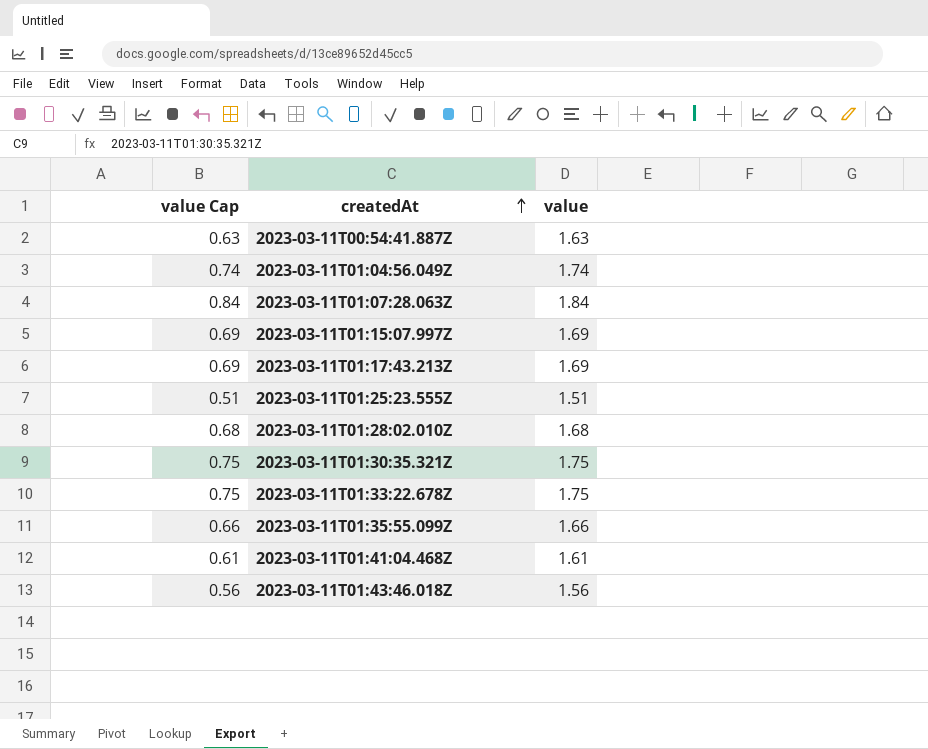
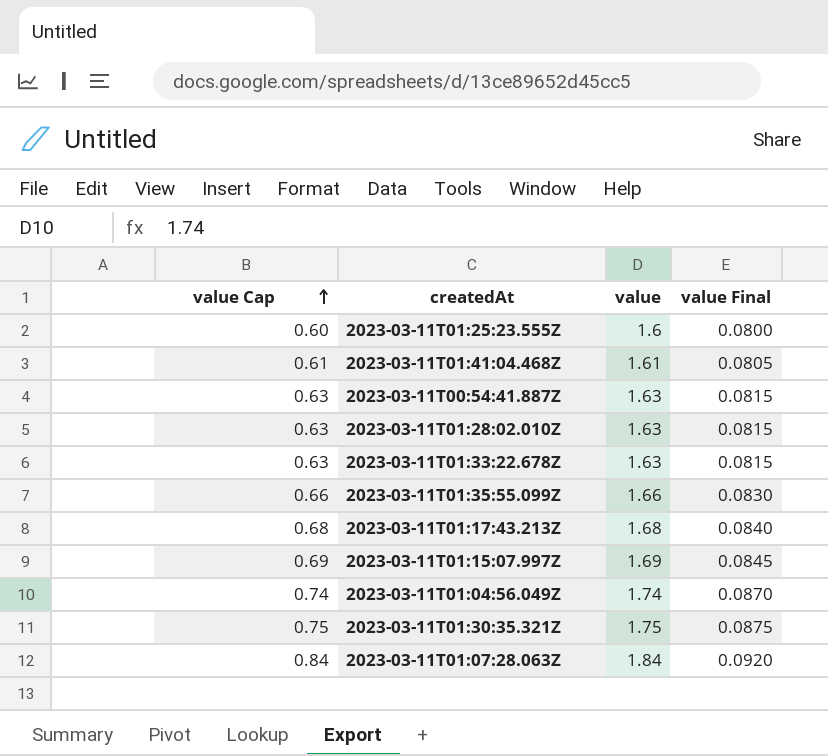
row order: createdAt ascending -> value Cap ascending
column value Final | formula: none -> [value] * 0.05
row 2023-03-11T01:43:46.018Z: 0.56 | 1.56 -> none
2023-03-11T01:25:23.555Z | value Cap: 0.51 -> 0.60
2023-03-11T01:25:23.555Z | value: 1.51 -> 1.6
2023-03-11T01:28:02.010Z | value Cap: 0.68 -> 0.63
2023-03-11T01:28:02.010Z | value: 1.68 -> 1.63
2023-03-11T01:33:22.678Z | value Cap: 0.75 -> 0.63
2023-03-11T01:33:22.678Z | value: 1.75 -> 1.63
2023-03-11T01:17:43.213Z | value Cap: 0.69 -> 0.68
2023-03-11T01:17:43.213Z | value: 1.69 -> 1.68

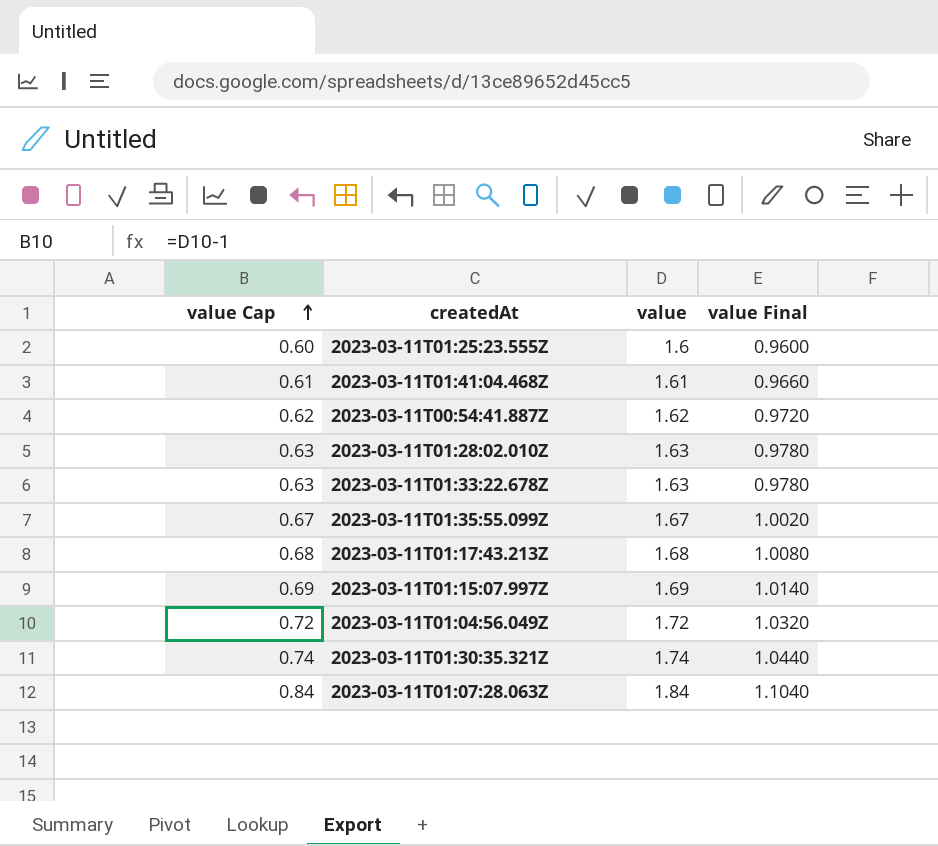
column value Final | formula: [value] * 0.05 -> [value] * 0.6
2023-03-11T00:54:41.887Z | value Cap: 0.63 -> 0.62
2023-03-11T00:54:41.887Z | value: 1.63 -> 1.62
2023-03-11T01:35:55.099Z | value Cap: 0.66 -> 0.67
2023-03-11T01:35:55.099Z | value: 1.66 -> 1.67
2023-03-11T01:04:56.049Z | value Cap: 0.74 -> 0.72
2023-03-11T01:04:56.049Z | value: 1.74 -> 1.72
2023-03-11T01:30:35.321Z | value Cap: 0.75 -> 0.74
2023-03-11T01:30:35.321Z | value: 1.75 -> 1.74

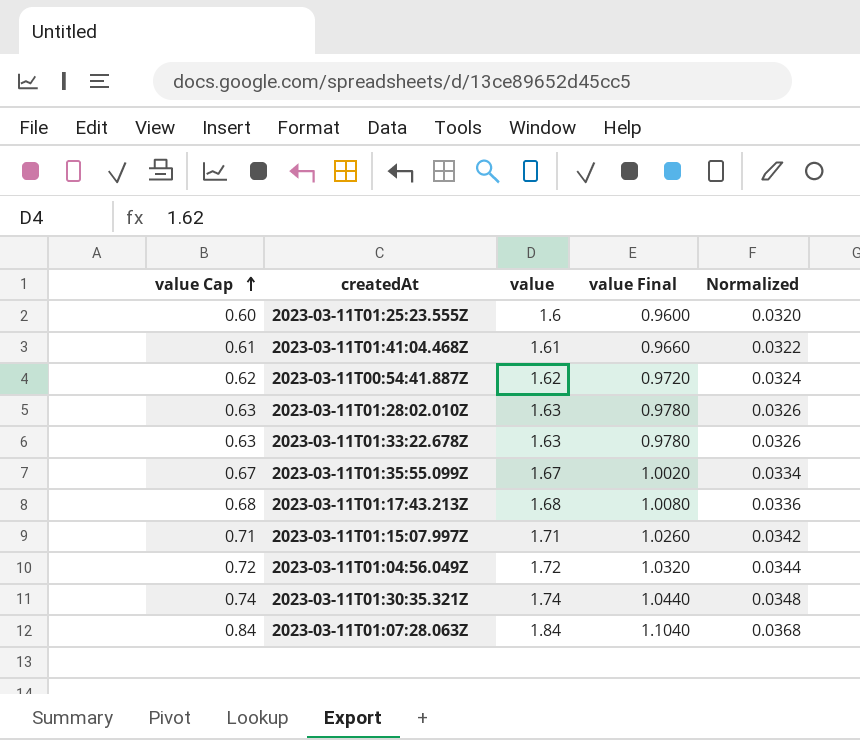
column Normalized | formula: none -> [value] * 0.02
2023-03-11T01:15:07.997Z | value Cap: 0.69 -> 0.71
2023-03-11T01:15:07.997Z | value: 1.69 -> 1.71
2023-03-11T01:15:07.997Z | value Final: 1.0140 -> 1.0260

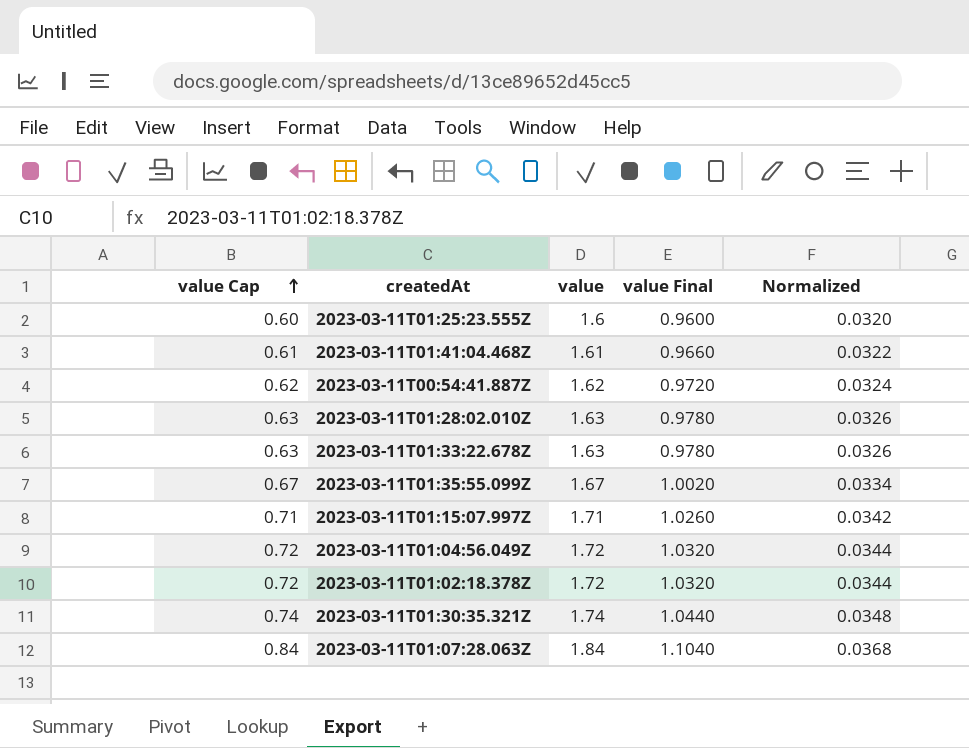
row 2023-03-11T01:17:43.213Z: 0.68 | 1.68 | 1.0080 | 0.0336 -> none
row 2023-03-11T01:02:18.378Z: none -> 0.72 | 1.72 | 1.0320 | 0.0344

